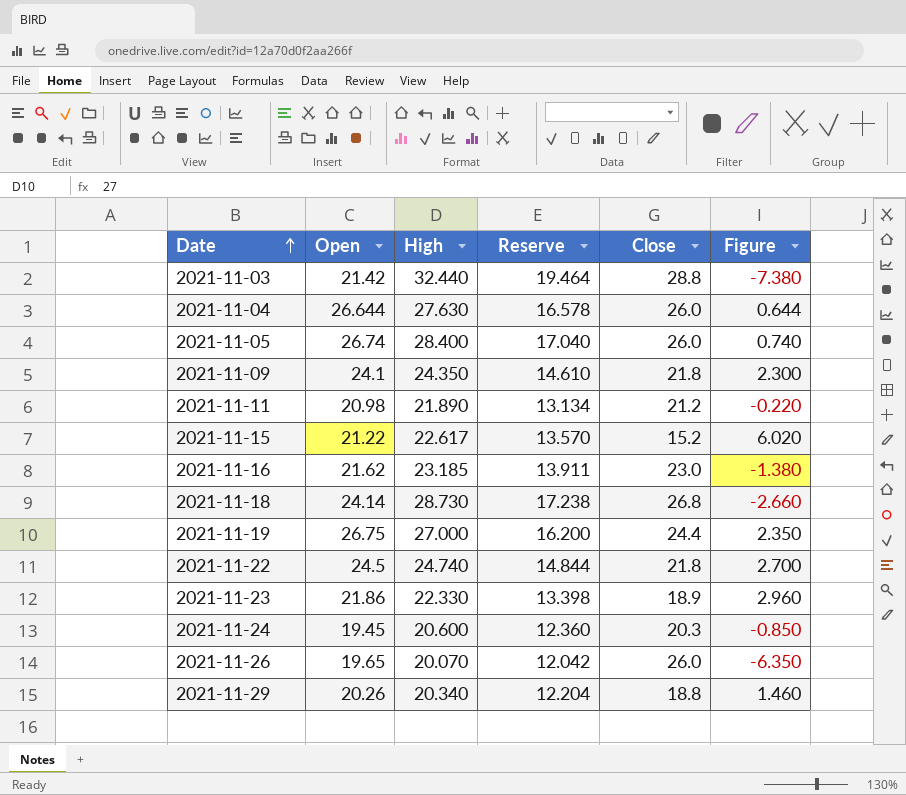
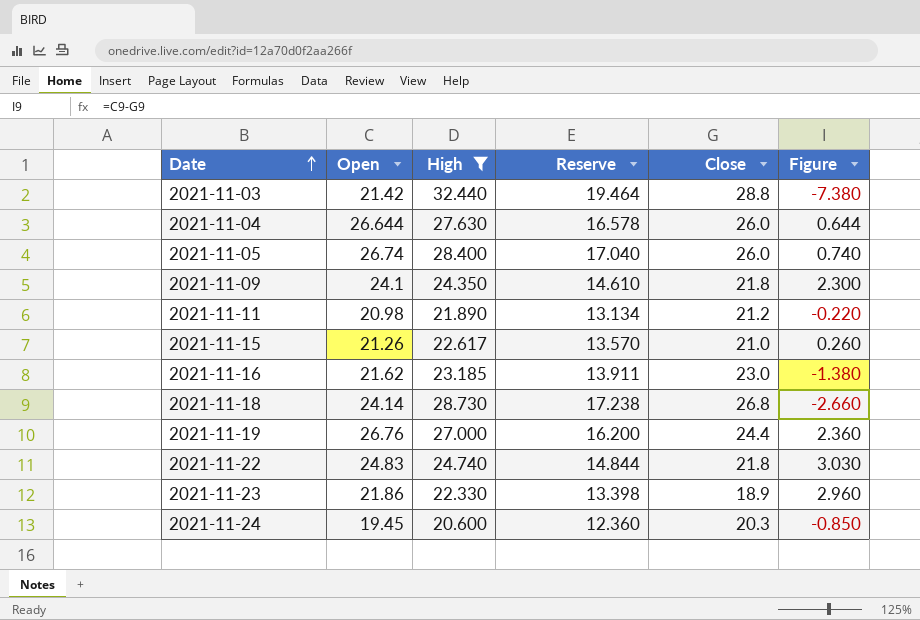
filter: none -> High >= 20.600
2021-11-15 | Open: 21.22 -> 21.26
2021-11-15 | Close: 15.2 -> 21.0
2021-11-15 | Figure: 6.020 -> 0.260
2021-11-19 | Open: 26.75 -> 26.76
2021-11-19 | Figure: 2.350 -> 2.360
2021-11-22 | Open: 24.5 -> 24.83
2021-11-22 | Figure: 2.700 -> 3.030

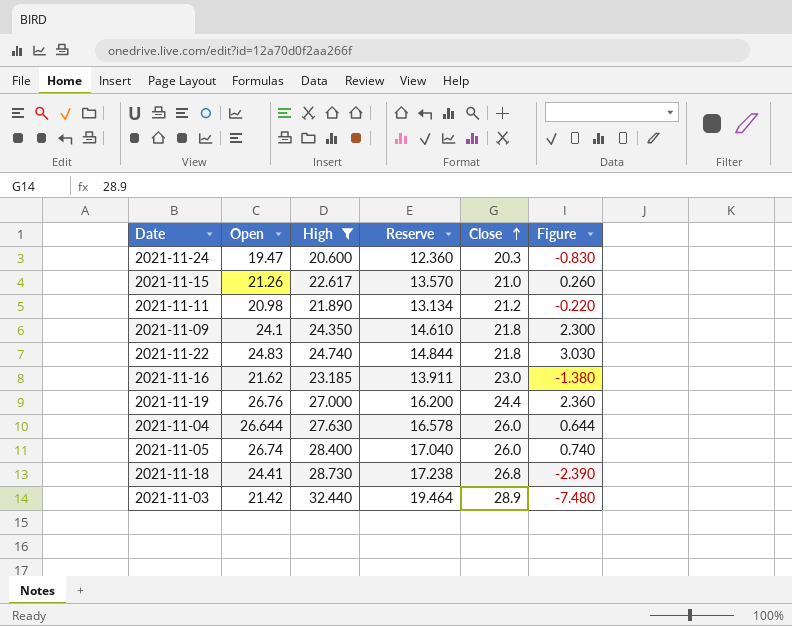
row order: Date ascending -> Close ascending
row 2021-11-23: 21.86 | 22.330 | 13.398 | 18.9 | 2.960 -> none
2021-11-24 | Open: 19.45 -> 19.47
2021-11-24 | Figure: -0.850 -> -0.830
2021-11-18 | Open: 24.14 -> 24.41
2021-11-18 | Figure: -2.660 -> -2.390
2021-11-03 | Close: 28.8 -> 28.9
2021-11-03 | Figure: -7.380 -> -7.480

